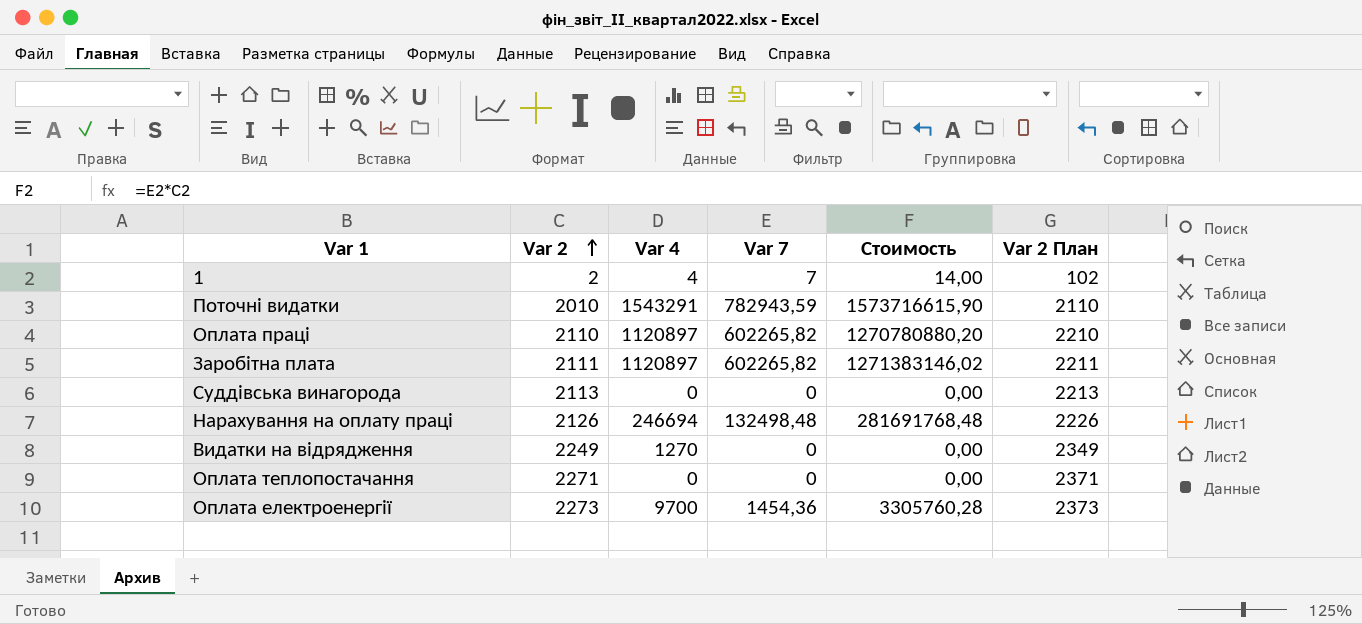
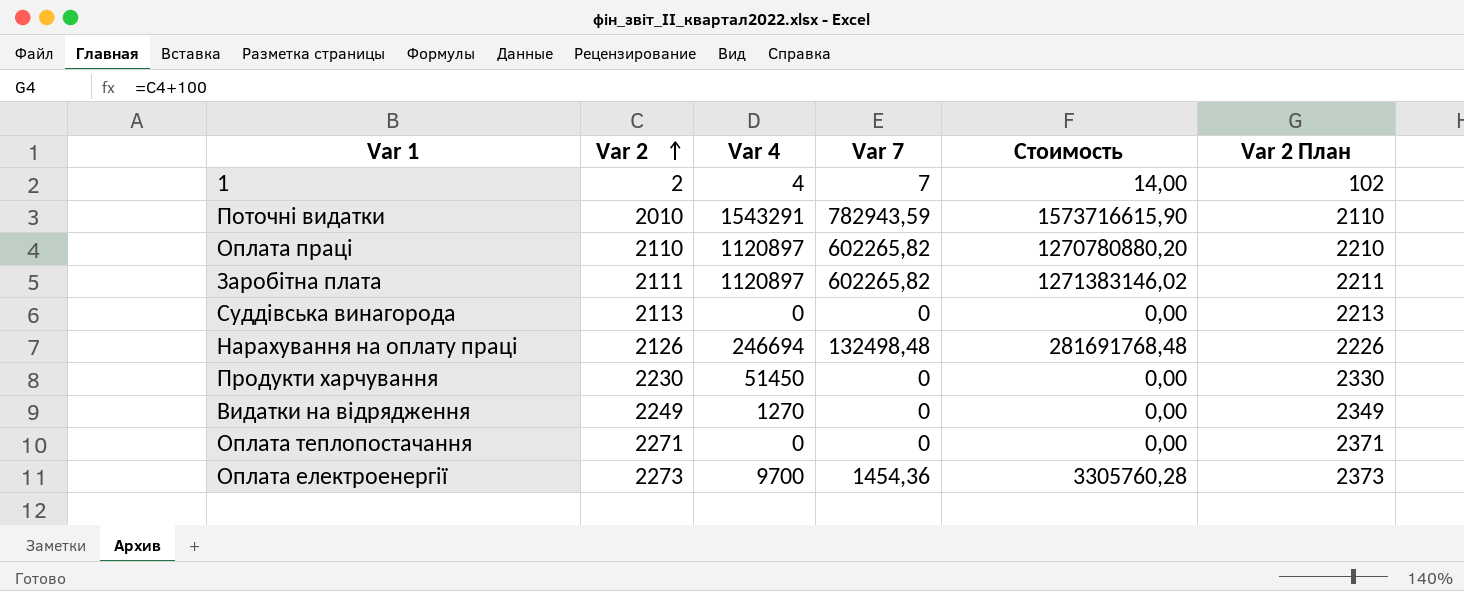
row Продукти харчування: none -> 2230 | 51450 | 0 | 0,00 | 2330

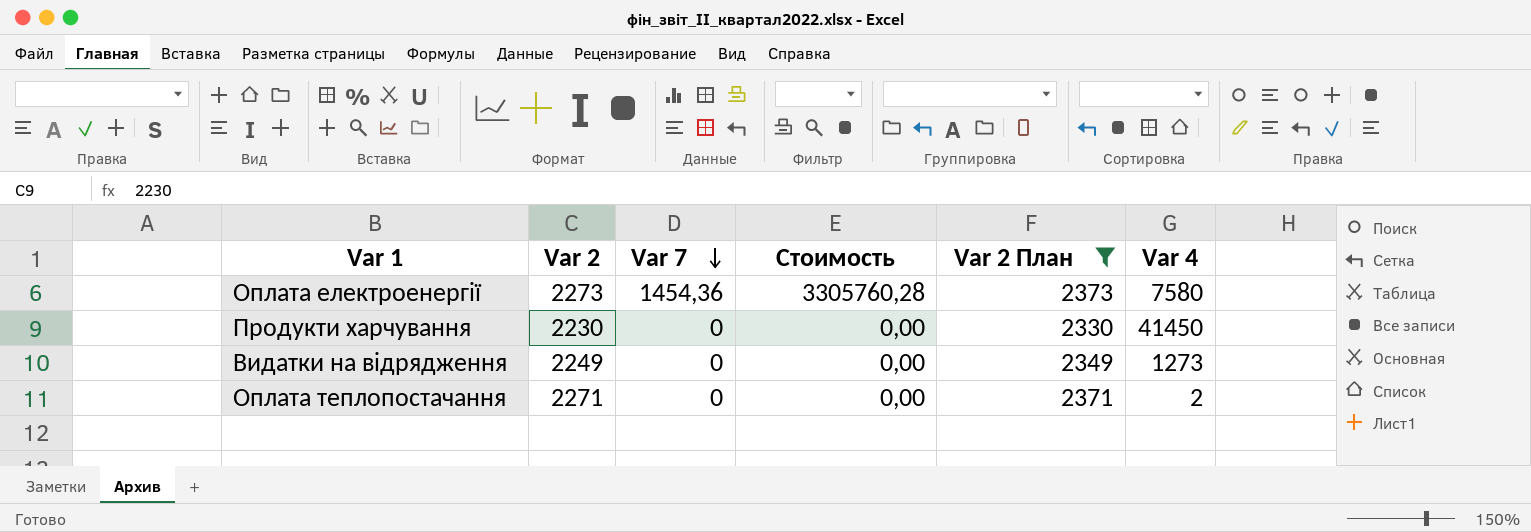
filter: none -> Var 2 План >= 2330
row order: Var 2 ascending -> Var 7 descending
column Var 4 | position: 3 -> 6
Оплата електроенергії | Var 4: 9700 -> 7580
Продукти харчування | Var 4: 51450 -> 41450
Видатки на відрядження | Var 4: 1270 -> 1273
Оплата теплопостачання | Var 4: 0 -> 2

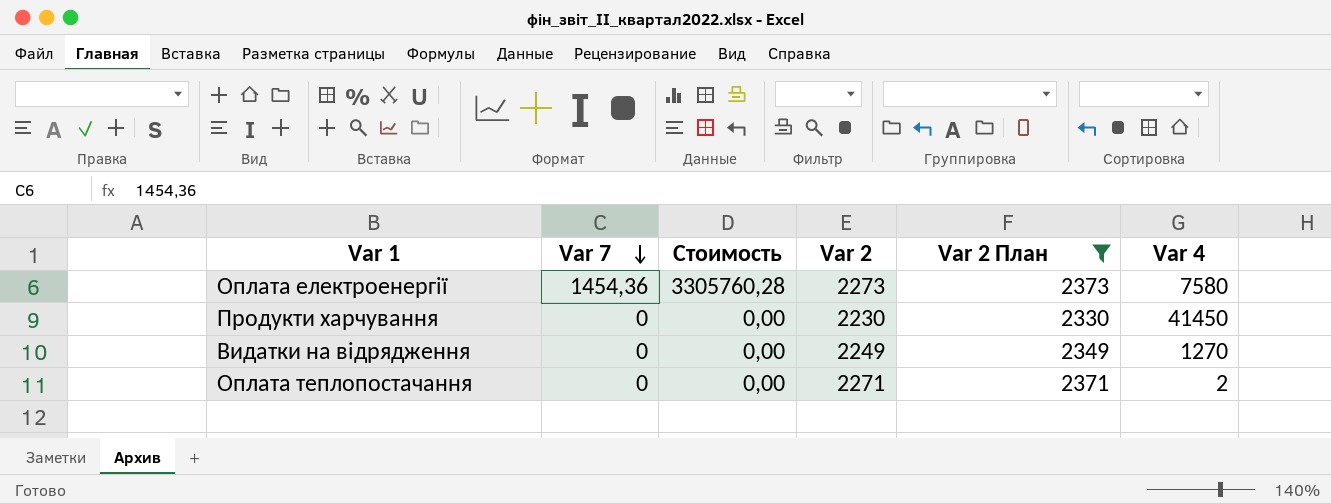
column Var 2 | position: 2 -> 4
Видатки на відрядження | Var 4: 1273 -> 1270

